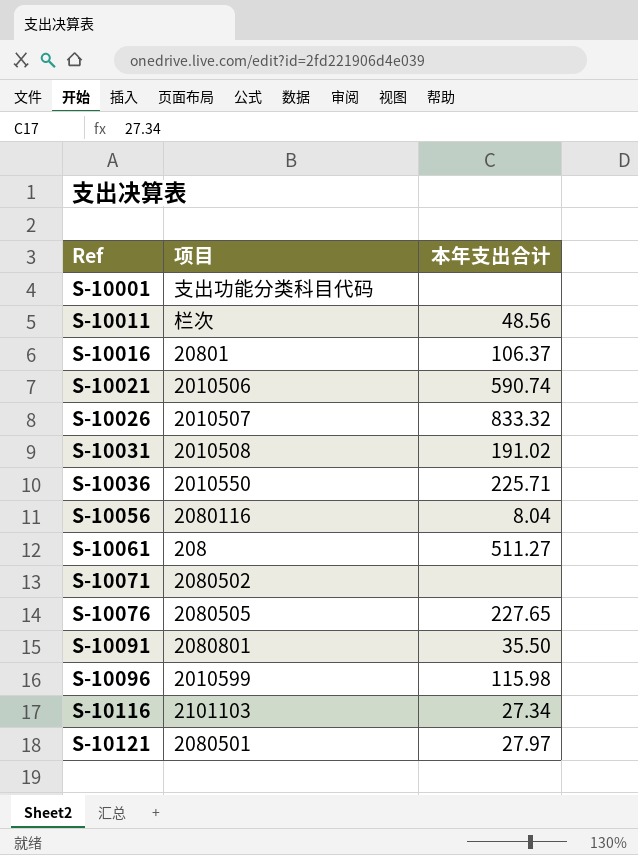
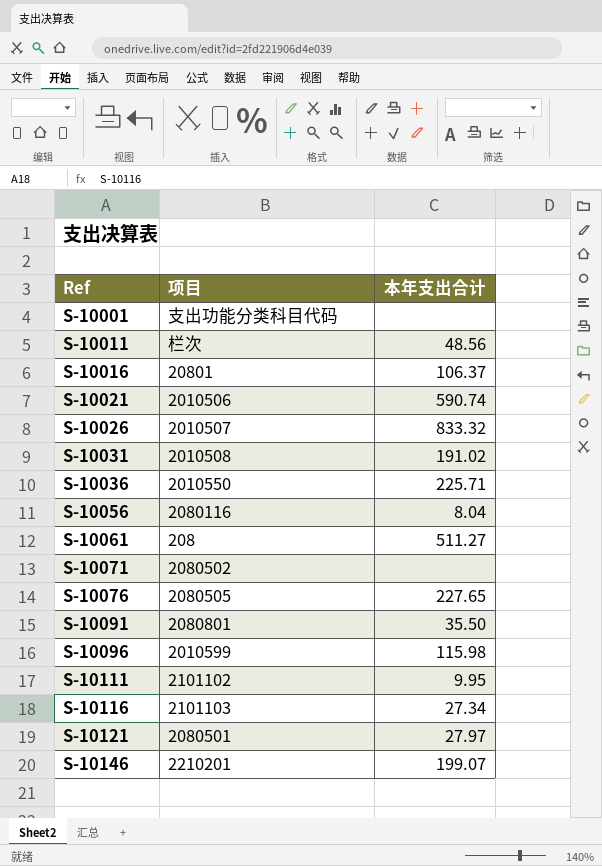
row S-10111: none -> 2101102 | 9.95
row S-10146: none -> 2210201 | 199.07

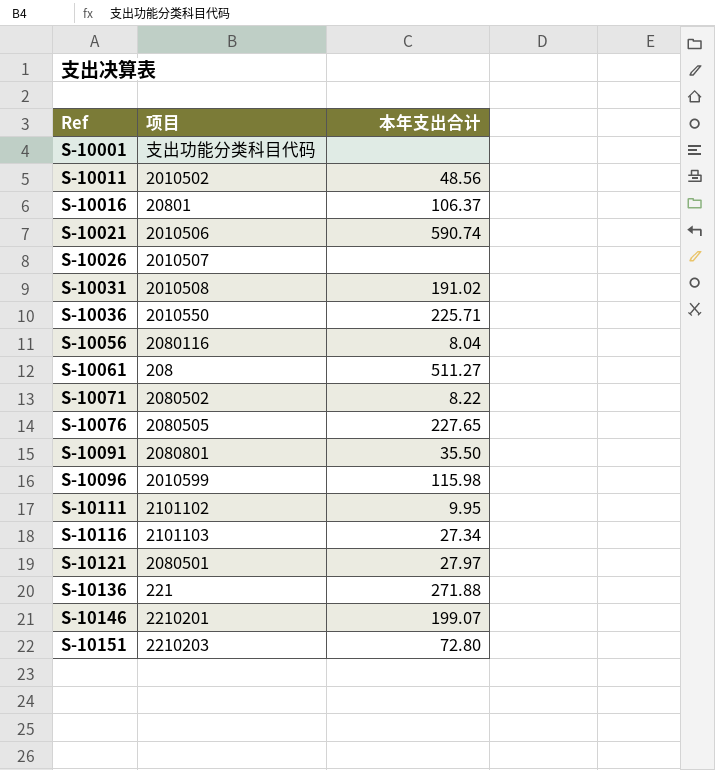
S-10011 | 项目: 栏次 -> 2010502
S-10026 | 本年支出合计: 833.32 -> none
S-10071 | 本年支出合计: none -> 8.22
row S-10136: none -> 221 | 271.88
row S-10151: none -> 2210203 | 72.80

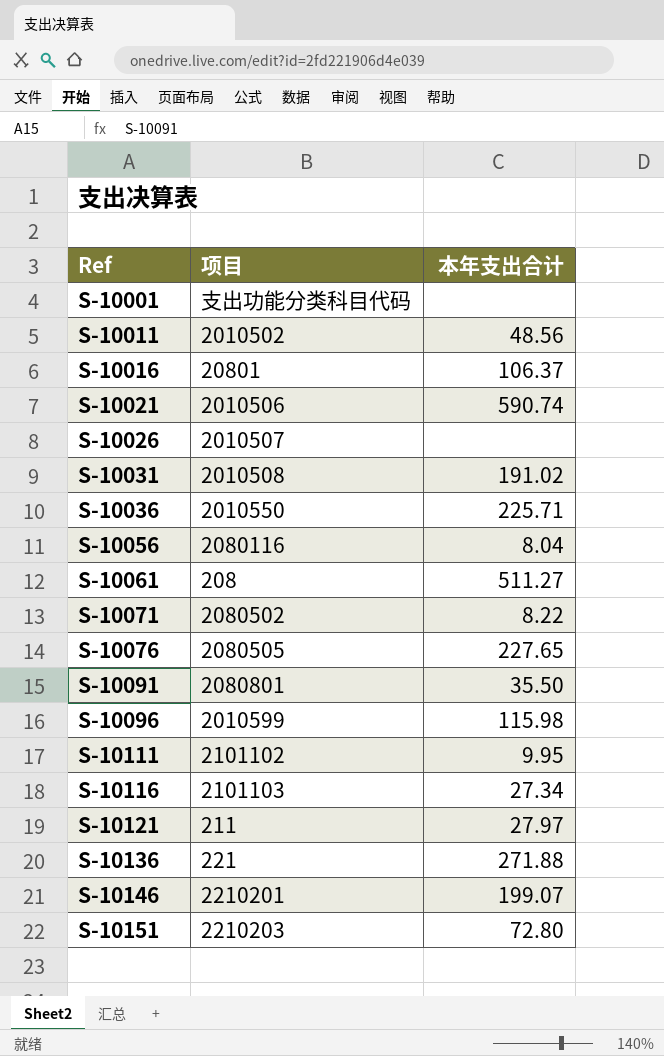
S-10121 | 项目: 2080501 -> 211

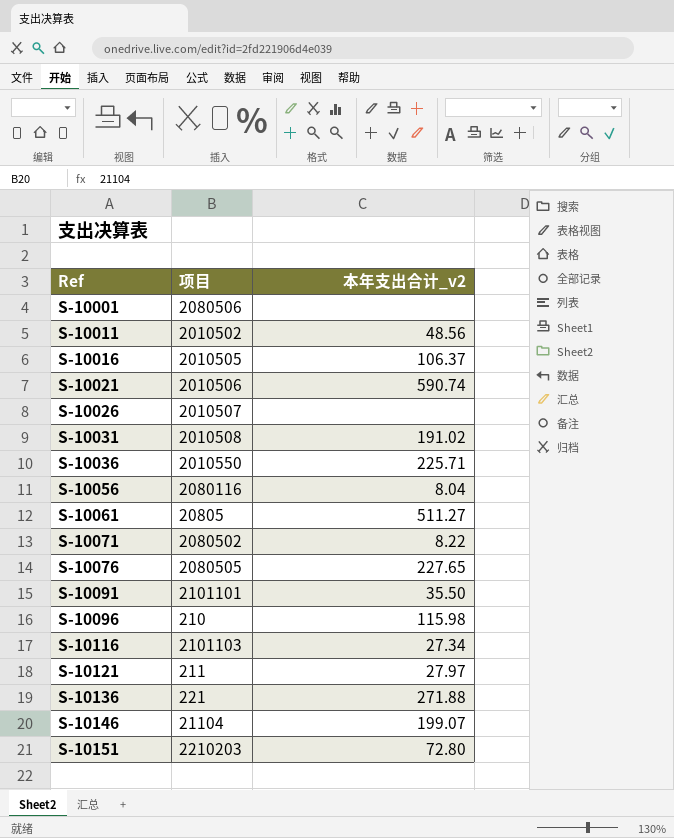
column name: 本年支出合计 -> 本年支出合计_v2
row S-10111: 2101102 | 9.95 -> none
S-10001 | 项目: 支出功能分类科目代码 -> 2080506
S-10016 | 项目: 20801 -> 2010505
S-10061 | 项目: 208 -> 20805
S-10091 | 项目: 2080801 -> 2101101
S-10096 | 项目: 2010599 -> 210
S-10146 | 项目: 2210201 -> 21104

